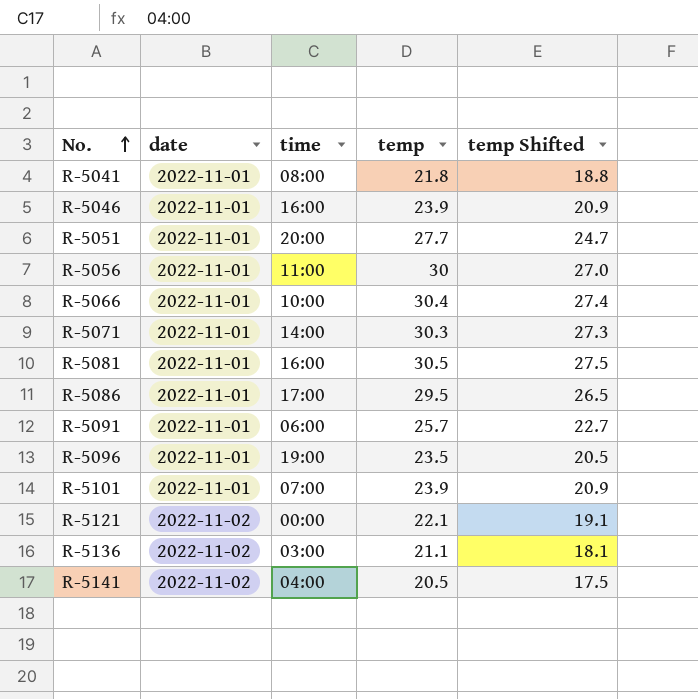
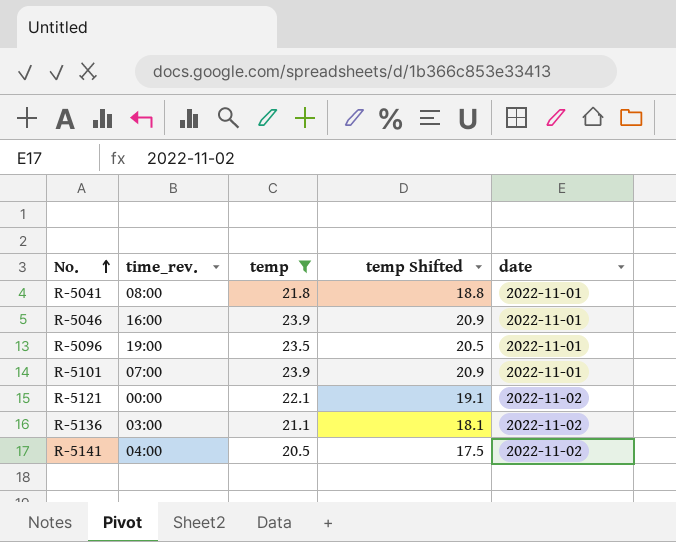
filter: none -> temp <= 23.9
column name: time -> time_rev.
column date | position: 2 -> 5

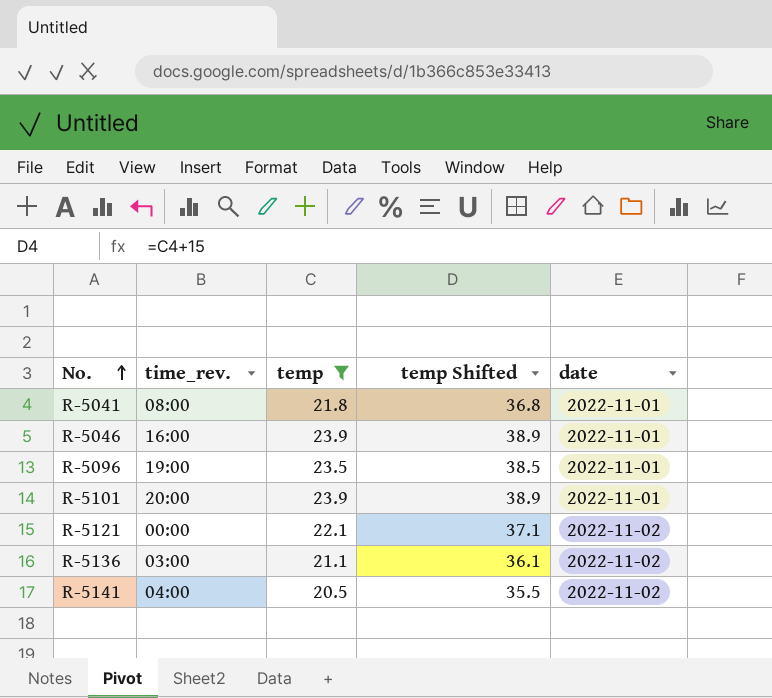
column temp Shifted | formula: [temp] - 3 -> [temp] + 15
R-5101 | time_rev.: 07:00 -> 20:00

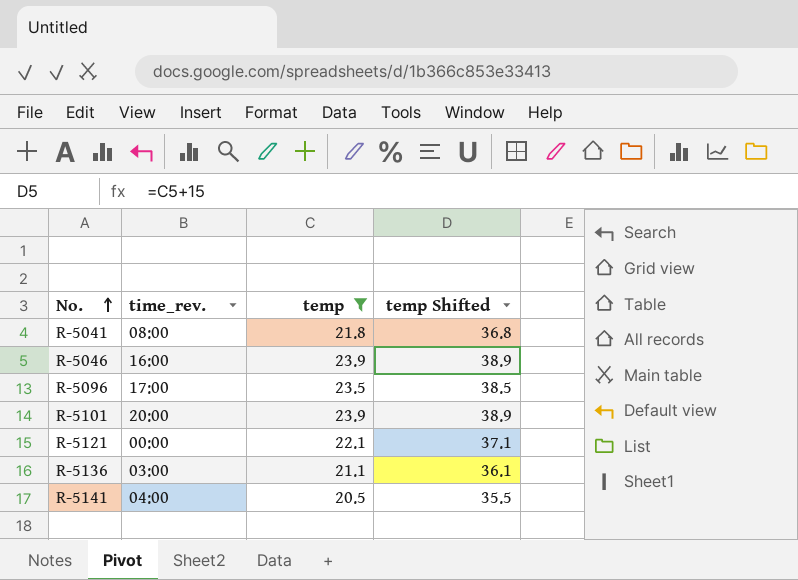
column date | position: 5 -> none
R-5096 | time_rev.: 19:00 -> 17:00

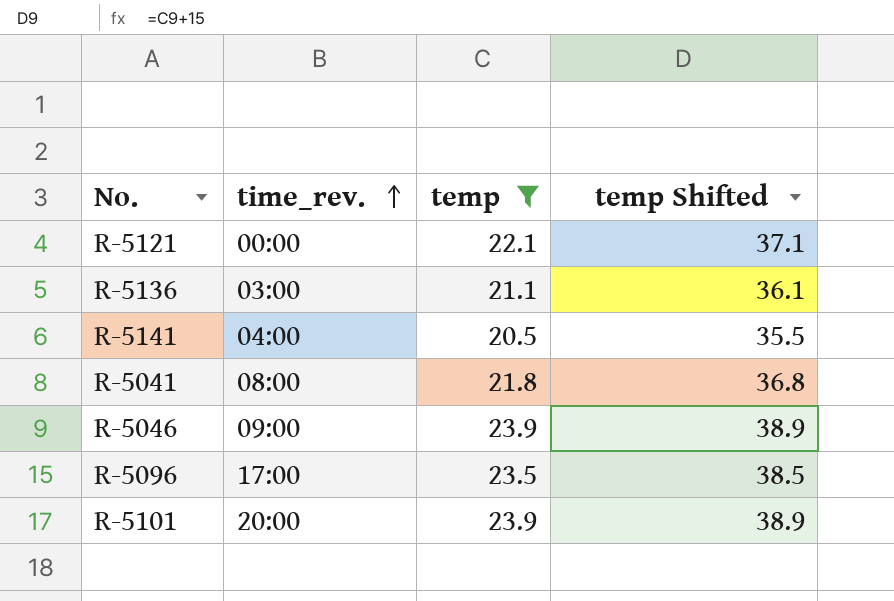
row order: No. ascending -> time_rev. ascending
R-5046 | time_rev.: 16:00 -> 09:00

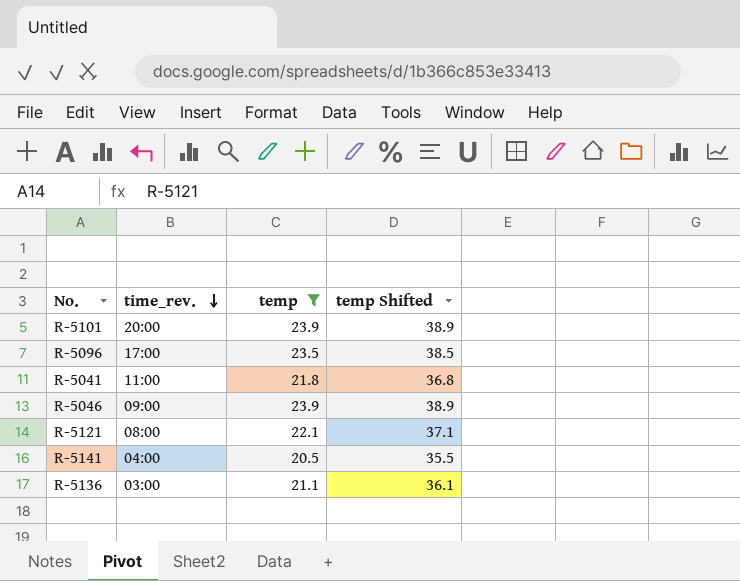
row order: time_rev. ascending -> time_rev. descending
R-5041 | time_rev.: 08:00 -> 11:00
R-5121 | time_rev.: 00:00 -> 08:00

